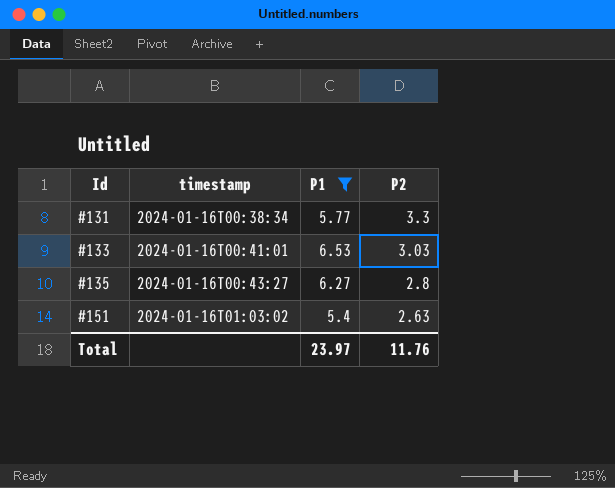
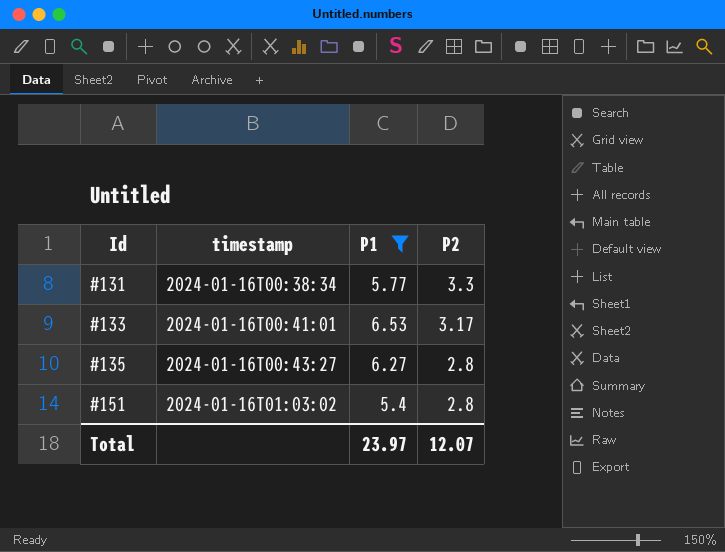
#133 | P2: 3.03 -> 3.17
#151 | P2: 2.63 -> 2.8
Total | P2: 11.76 -> 12.07

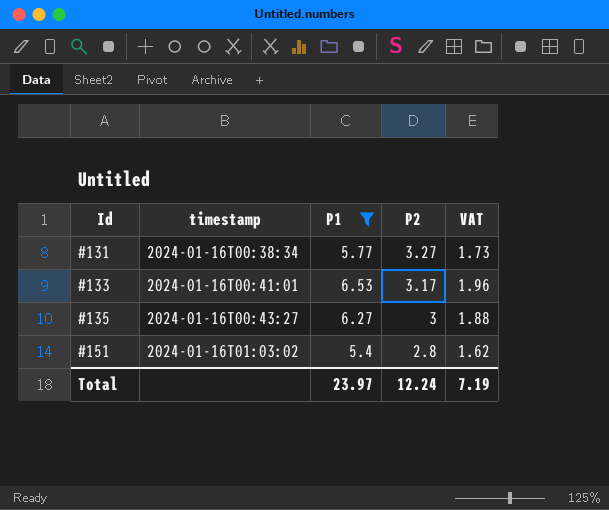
column VAT | formula: none -> [P1] * 0.3
#131 | P2: 3.3 -> 3.27
#135 | P2: 2.8 -> 3
Total | P2: 12.07 -> 12.24

